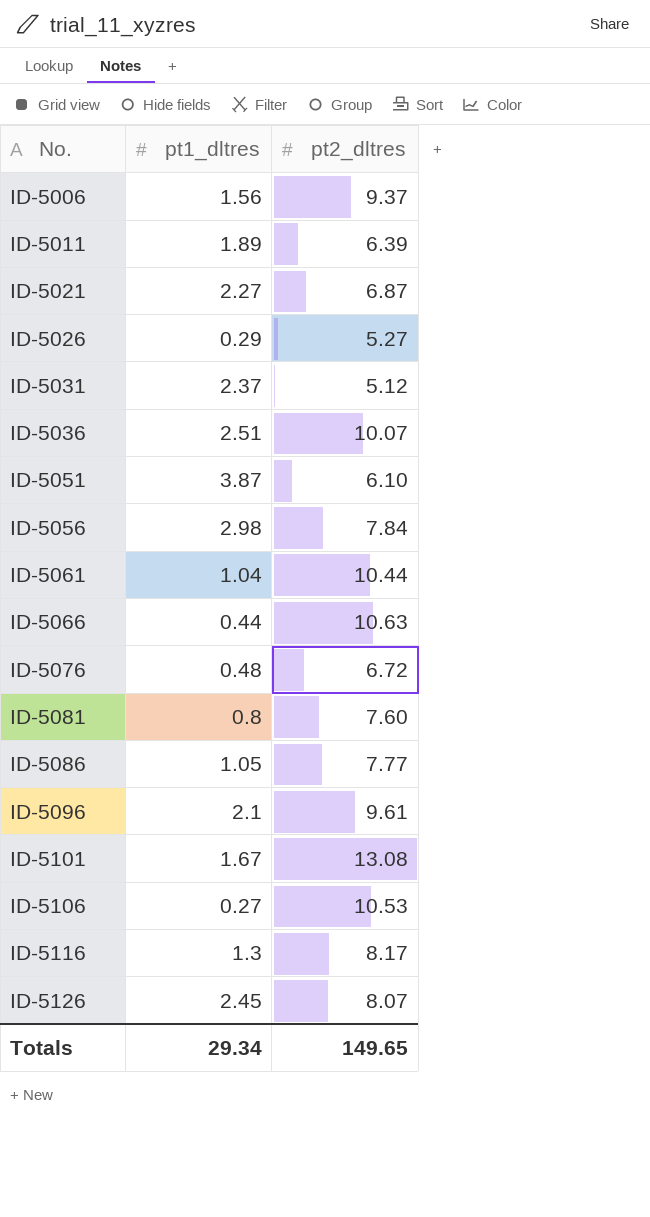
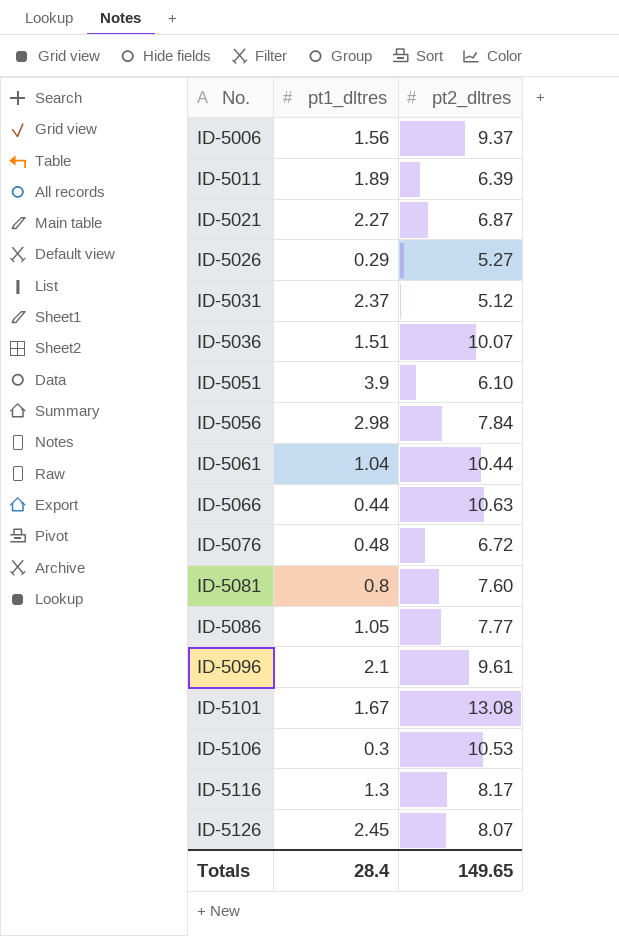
ID-5036 | pt1_dltres: 2.51 -> 1.51
ID-5051 | pt1_dltres: 3.87 -> 3.9
ID-5106 | pt1_dltres: 0.27 -> 0.3
Totals | pt1_dltres: 29.34 -> 28.4

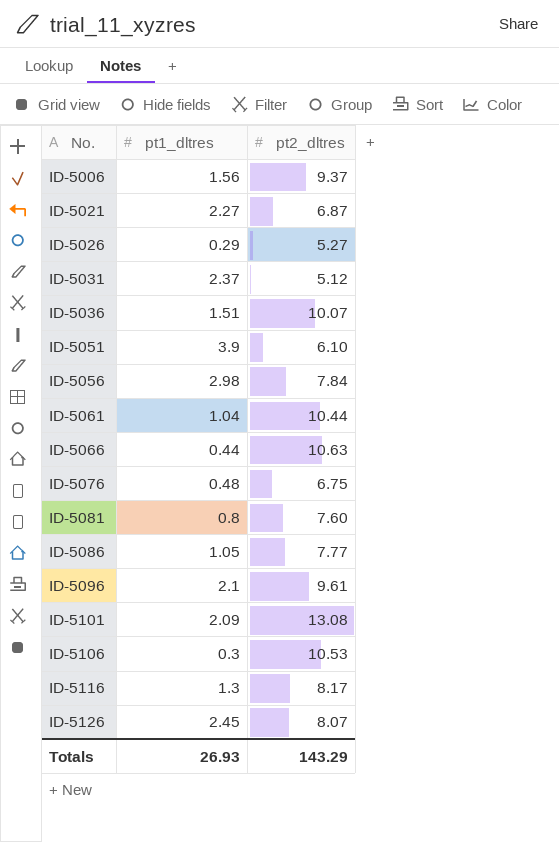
row ID-5011: 1.89 | 6.39 -> none
ID-5076 | pt2_dltres: 6.72 -> 6.75
ID-5101 | pt1_dltres: 1.67 -> 2.09
Totals | pt1_dltres: 28.4 -> 26.93
Totals | pt2_dltres: 149.65 -> 143.29

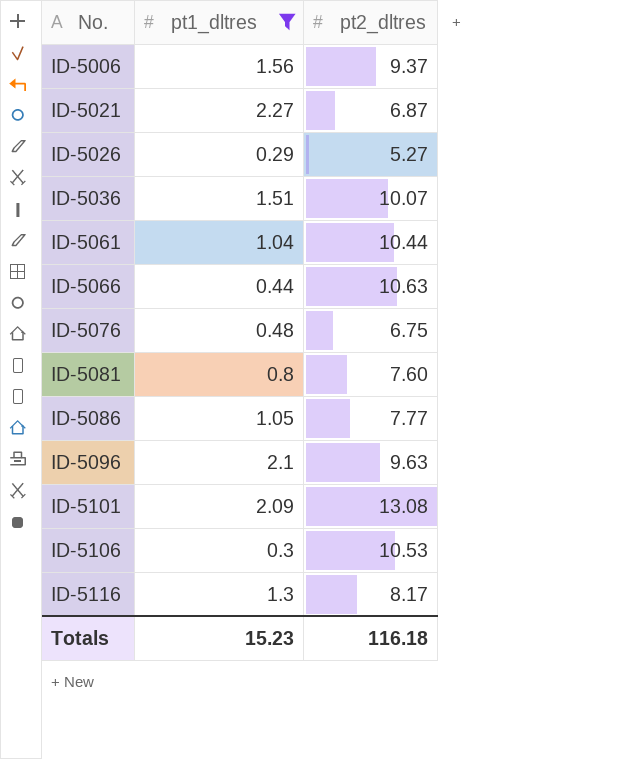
filter: none -> pt1_dltres <= 2.27
ID-5096 | pt2_dltres: 9.61 -> 9.63
Totals | pt1_dltres: 26.93 -> 15.23
Totals | pt2_dltres: 143.29 -> 116.18

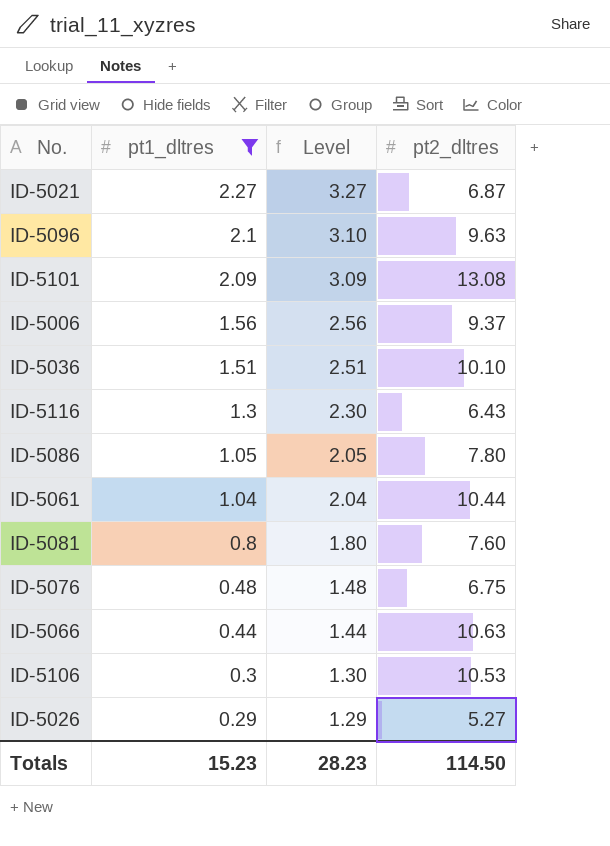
row order: No. ascending -> pt1_dltres descending
column Level | formula: none -> [pt1_dltres] + 1
ID-5036 | pt2_dltres: 10.07 -> 10.10
ID-5116 | pt2_dltres: 8.17 -> 6.43
ID-5086 | pt2_dltres: 7.77 -> 7.80
Totals | pt2_dltres: 116.18 -> 114.50

